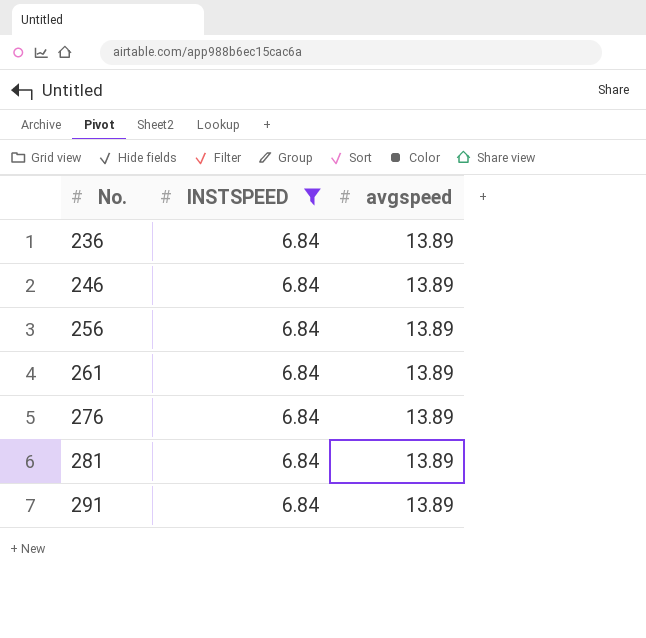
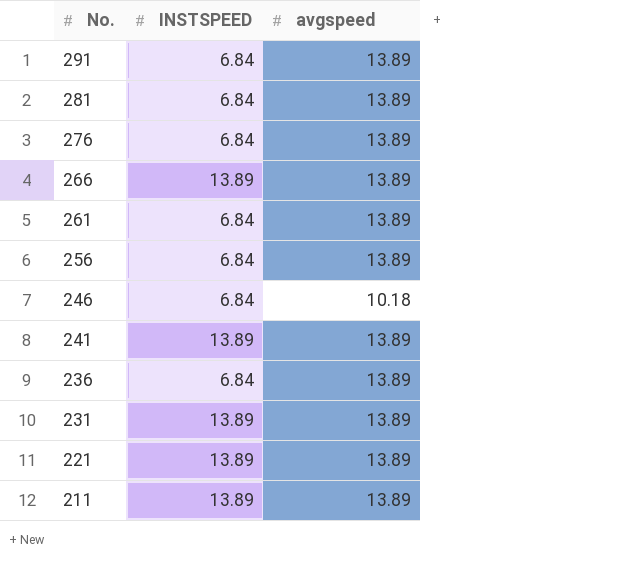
filter: INSTSPEED = 6.84 -> none
row order: No. ascending -> No. descending
246 | avgspeed: 13.89 -> 10.18

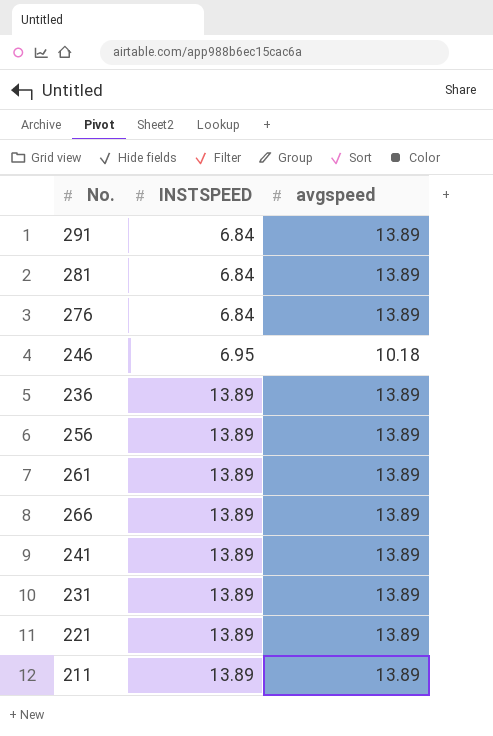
row order: No. descending -> INSTSPEED ascending
246 | INSTSPEED: 6.84 -> 6.95
236 | INSTSPEED: 6.84 -> 13.89
256 | INSTSPEED: 6.84 -> 13.89
261 | INSTSPEED: 6.84 -> 13.89

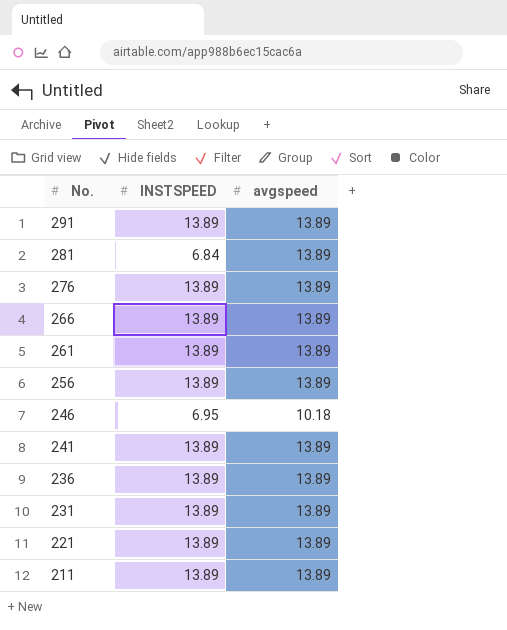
row order: INSTSPEED ascending -> No. descending
291 | INSTSPEED: 6.84 -> 13.89
276 | INSTSPEED: 6.84 -> 13.89

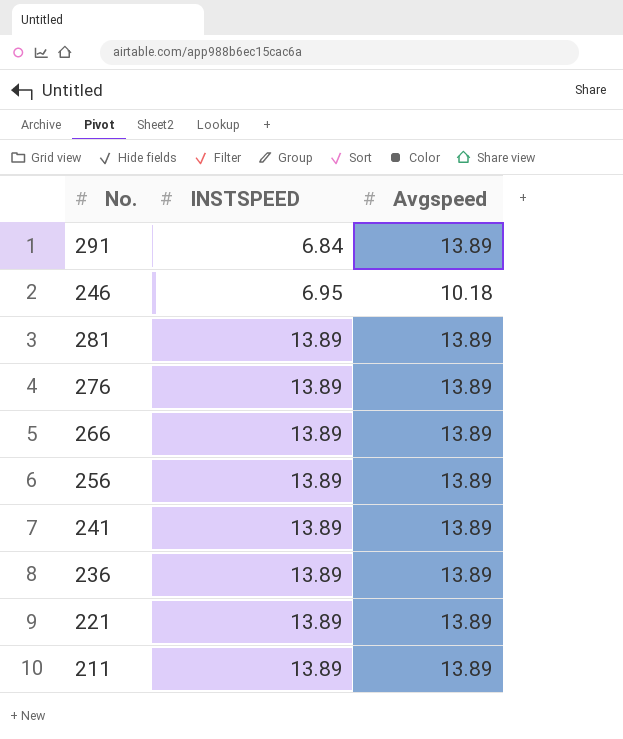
row order: No. descending -> INSTSPEED ascending
column name: avgspeed -> Avgspeed
row 261: 13.89 | 13.89 -> none
row 231: 13.89 | 13.89 -> none
291 | INSTSPEED: 13.89 -> 6.84
281 | INSTSPEED: 6.84 -> 13.89

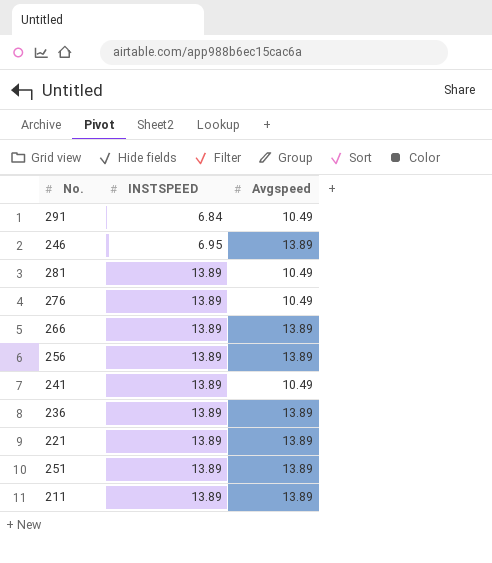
291 | Avgspeed: 13.89 -> 10.49
246 | Avgspeed: 10.18 -> 13.89
281 | Avgspeed: 13.89 -> 10.49
276 | Avgspeed: 13.89 -> 10.49
241 | Avgspeed: 13.89 -> 10.49
row 251: none -> 13.89 | 13.89

